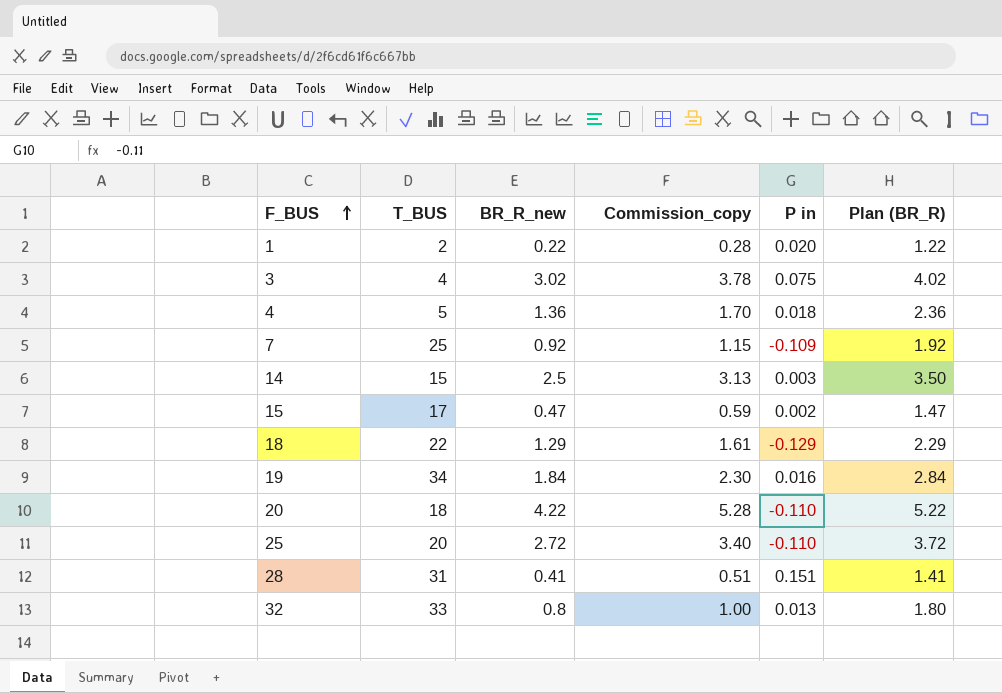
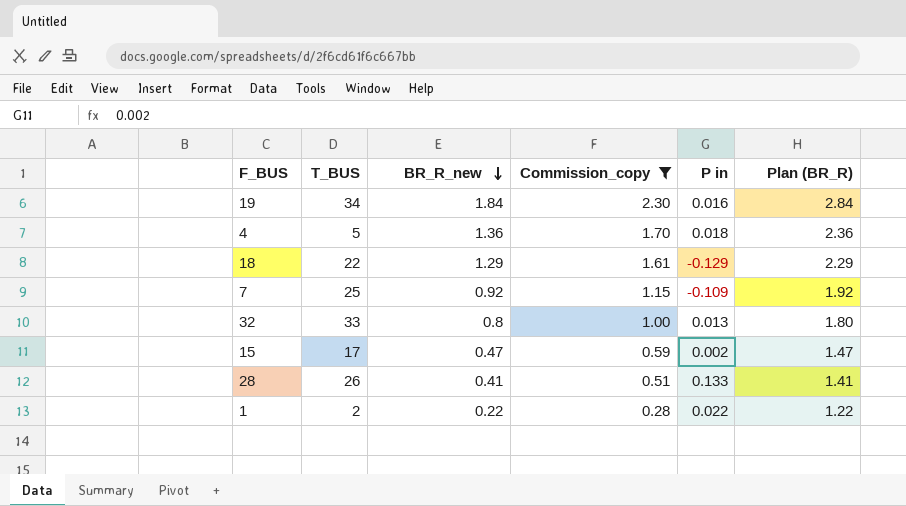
filter: none -> Commission_copy <= 2.30
row order: F_BUS ascending -> BR_R_new descending
28 | T_BUS: 31 -> 26
28 | P in: 0.151 -> 0.133
1 | P in: 0.020 -> 0.022

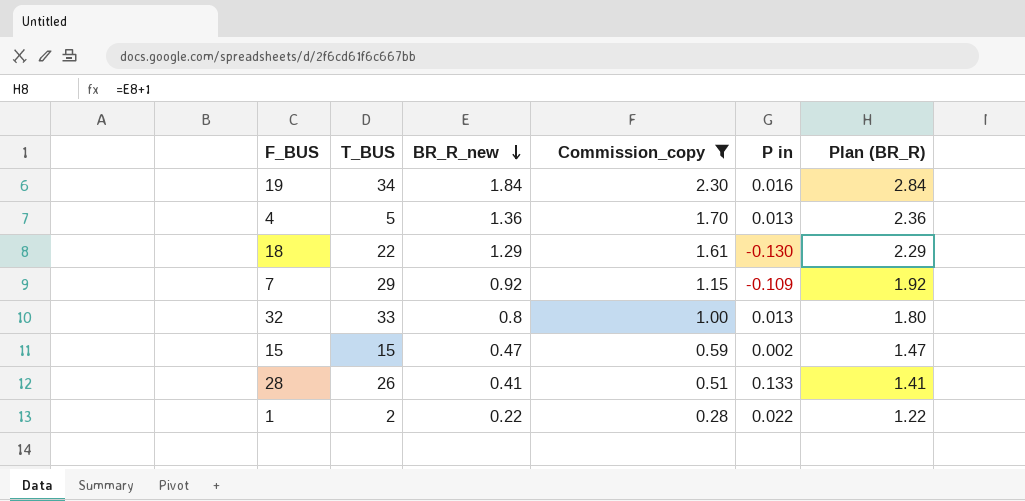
4 | P in: 0.018 -> 0.013
18 | P in: -0.129 -> -0.130
7 | T_BUS: 25 -> 29
15 | T_BUS: 17 -> 15

